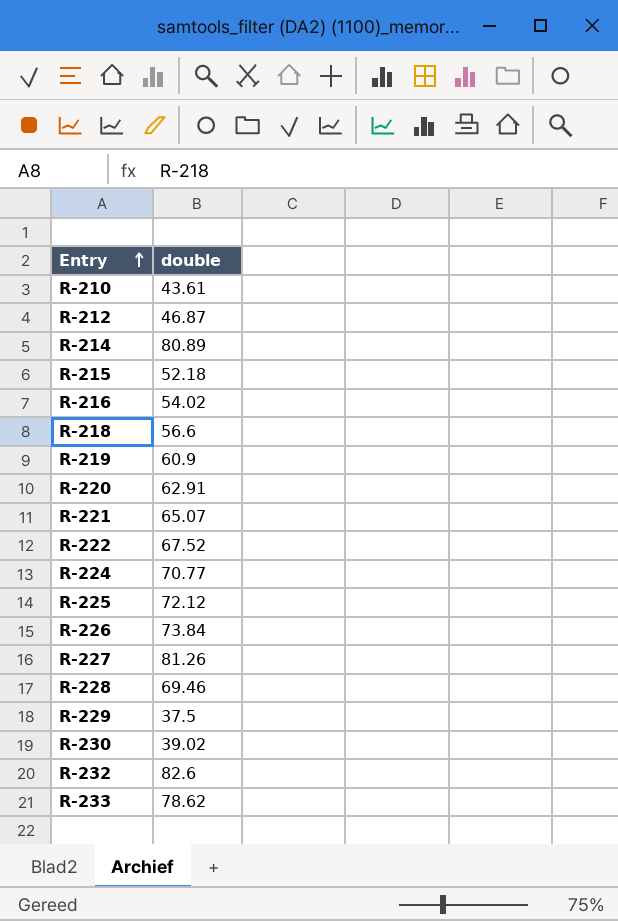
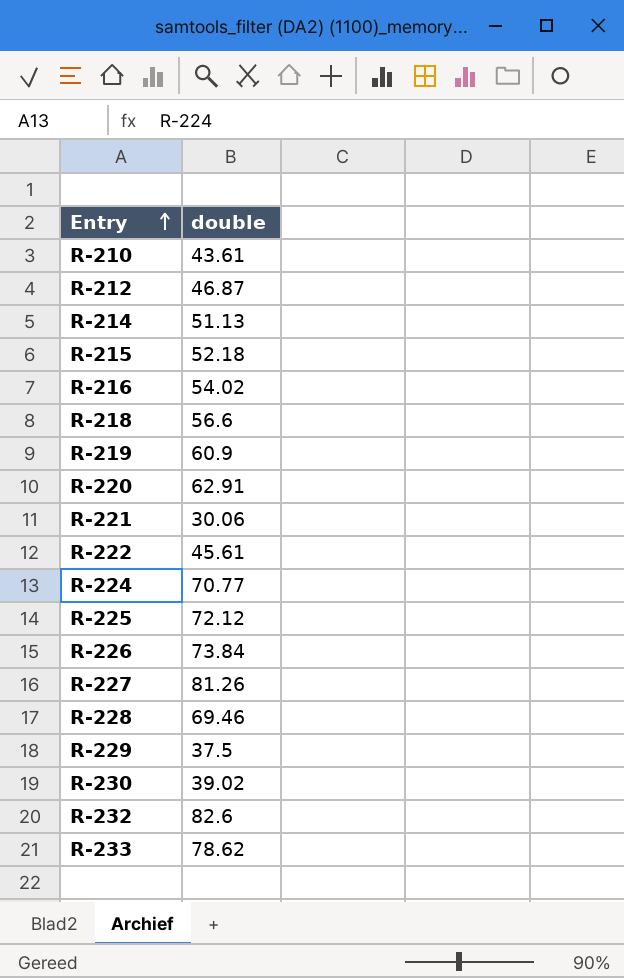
R-214 | double: 80.89 -> 51.13
R-221 | double: 65.07 -> 30.06
R-222 | double: 67.52 -> 45.61

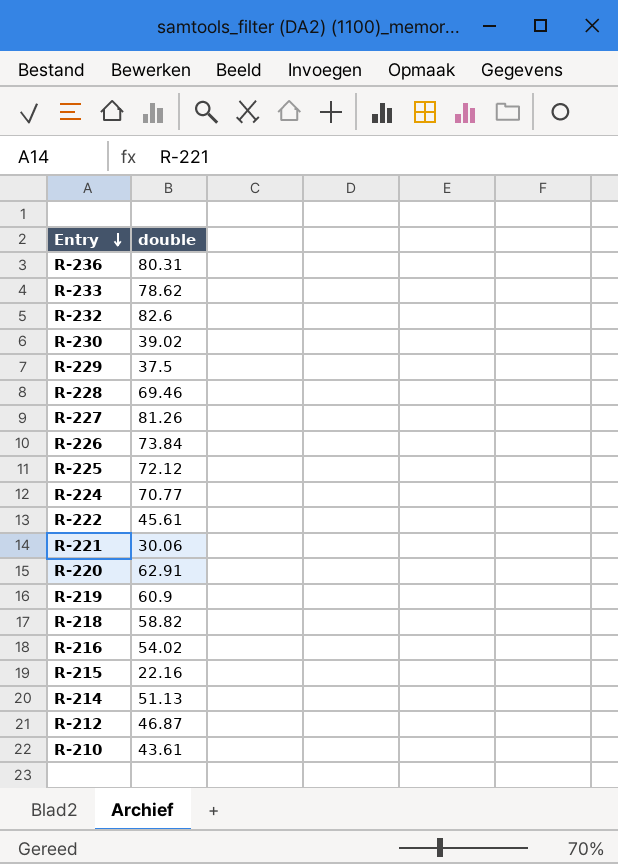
row order: Entry ascending -> Entry descending
row R-236: none -> 80.31
R-218 | double: 56.6 -> 58.82
R-215 | double: 52.18 -> 22.16

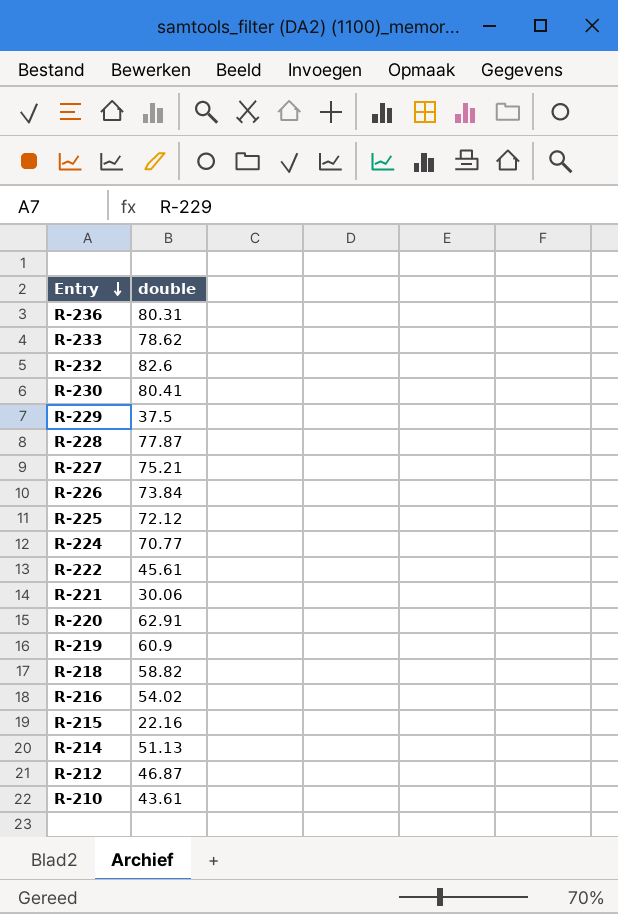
R-230 | double: 39.02 -> 80.41
R-228 | double: 69.46 -> 77.87
R-227 | double: 81.26 -> 75.21

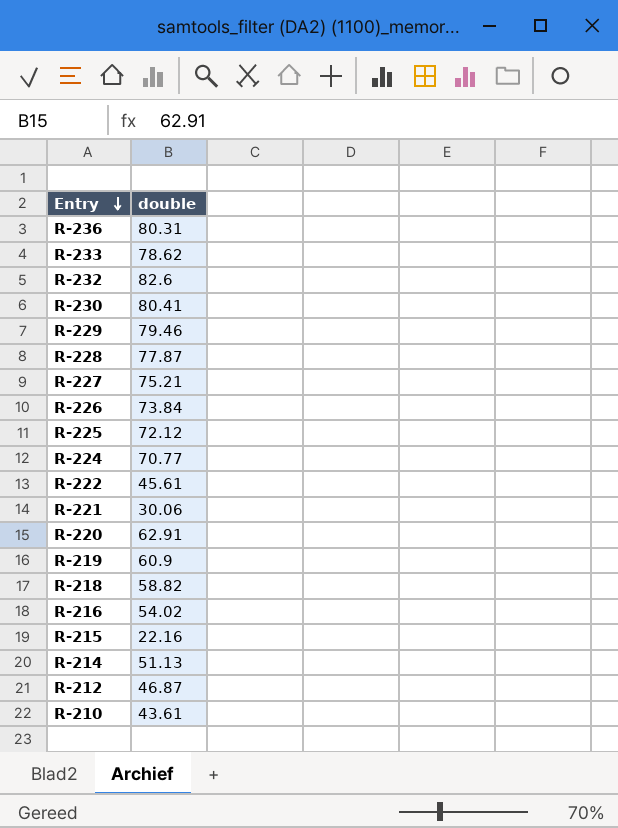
R-229 | double: 37.5 -> 79.46

